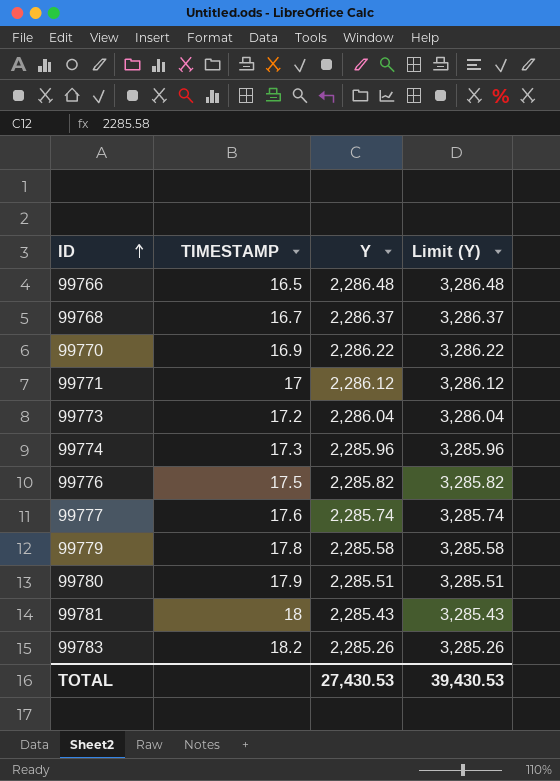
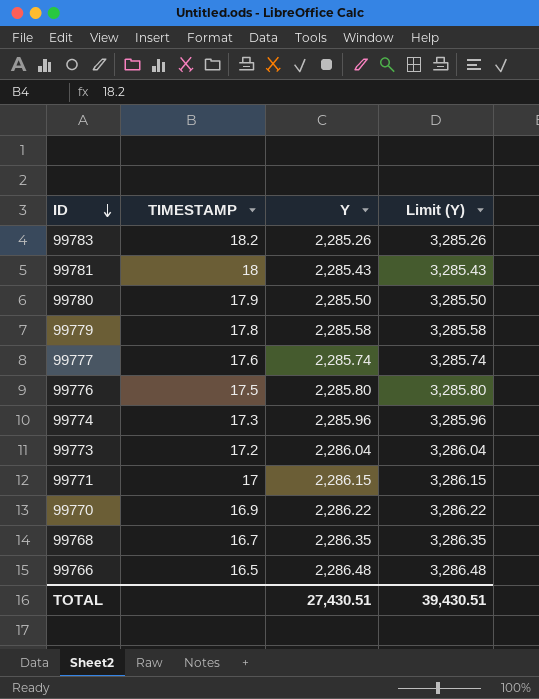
row order: ID ascending -> ID descending
99780 | Y: 2,285.51 -> 2,285.50
99780 | Limit (Y): 3,285.51 -> 3,285.50
99776 | Y: 2,285.82 -> 2,285.80
99776 | Limit (Y): 3,285.82 -> 3,285.80
99771 | Y: 2,286.12 -> 2,286.15
99771 | Limit (Y): 3,286.12 -> 3,286.15
99768 | Y: 2,286.37 -> 2,286.35
99768 | Limit (Y): 3,286.37 -> 3,286.35
TOTAL | Y: 27,430.53 -> 27,430.51
TOTAL | Limit (Y): 39,430.53 -> 39,430.51

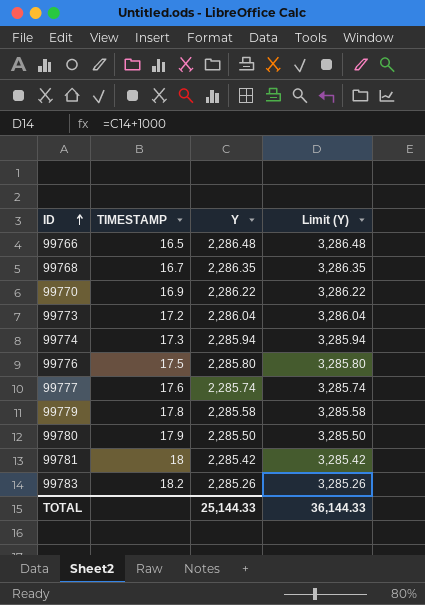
row order: ID descending -> ID ascending
row 99771: 17 | 2,286.15 | 3,286.15 -> none
99774 | Y: 2,285.96 -> 2,285.94
99774 | Limit (Y): 3,285.96 -> 3,285.94
99781 | Y: 2,285.43 -> 2,285.42
99781 | Limit (Y): 3,285.43 -> 3,285.42
TOTAL | Y: 27,430.51 -> 25,144.33
TOTAL | Limit (Y): 39,430.51 -> 36,144.33

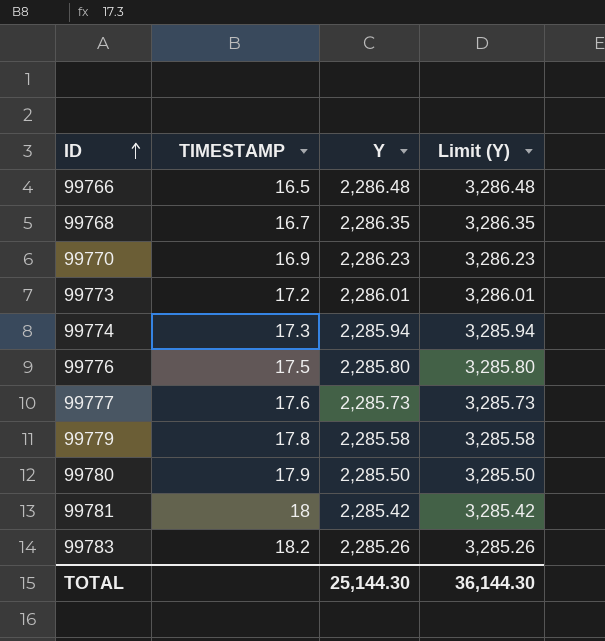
99770 | Y: 2,286.22 -> 2,286.23
99770 | Limit (Y): 3,286.22 -> 3,286.23
99773 | Y: 2,286.04 -> 2,286.01
99773 | Limit (Y): 3,286.04 -> 3,286.01
99777 | Y: 2,285.74 -> 2,285.73
99777 | Limit (Y): 3,285.74 -> 3,285.73
TOTAL | Y: 25,144.33 -> 25,144.30
TOTAL | Limit (Y): 36,144.33 -> 36,144.30

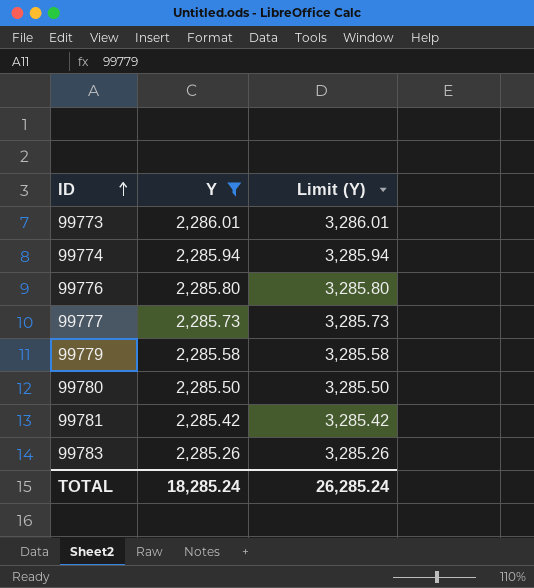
filter: none -> Y <= 2,286.01
column TIMESTAMP | position: 2 -> none
TOTAL | Y: 25,144.30 -> 18,285.24
TOTAL | Limit (Y): 36,144.30 -> 26,285.24

